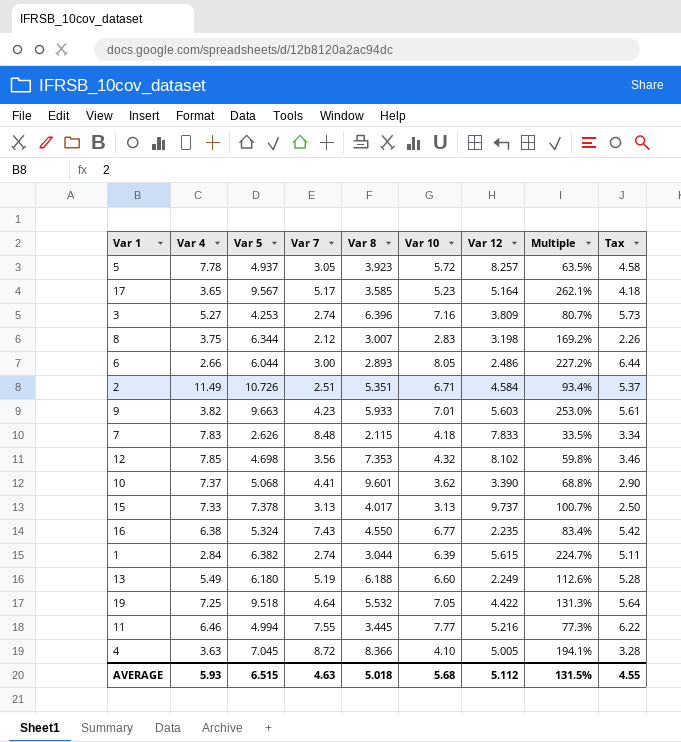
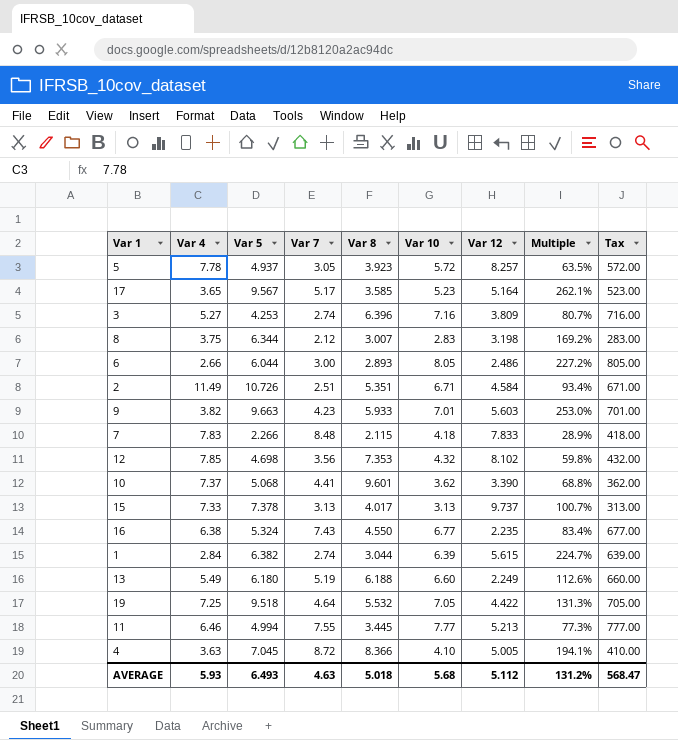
column Tax | formula: [Var 10] * 0.8 -> [Var 10] * 100
7 | Var 5: 2.626 -> 2.266
7 | Multiple: 33.5% -> 28.9%
11 | Var 12: 5.216 -> 5.213
AVERAGE | Var 5: 6.515 -> 6.493
AVERAGE | Multiple: 131.5% -> 131.2%
AVERAGE | Tax: 4.55 -> 568.47

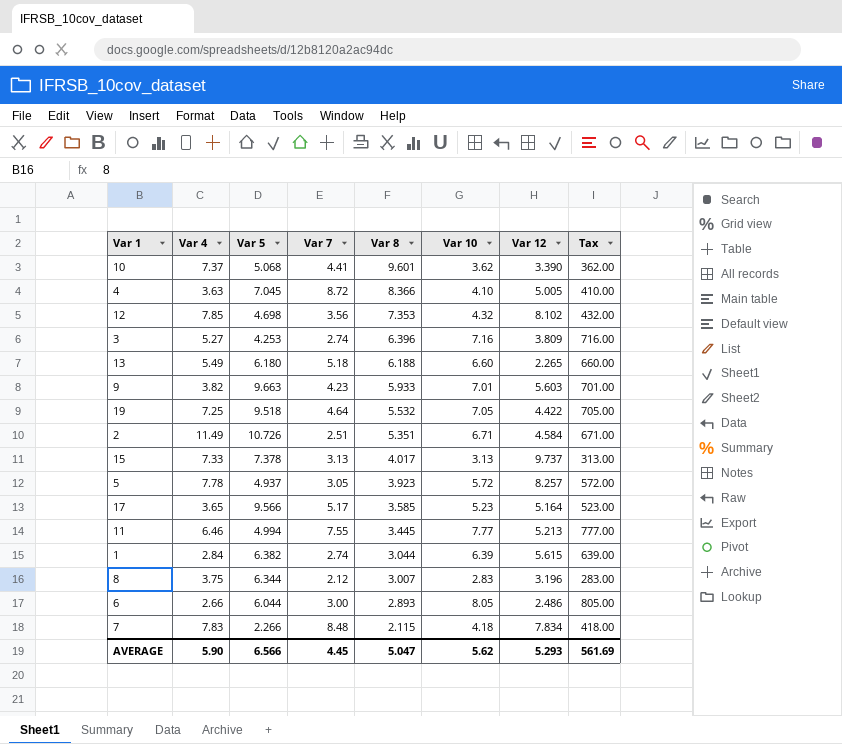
row order: none -> Var 8 descending
column Multiple | formula: [Var 5] / [Var 4] -> none
row 16: 6.38 | 5.324 | 7.43 | 4.550 | 6.77 | 2.235 | 83.4% | 677.00 -> none
13 | Var 7: 5.19 -> 5.18
13 | Var 12: 2.249 -> 2.265
17 | Var 5: 9.567 -> 9.566
8 | Var 12: 3.198 -> 3.196
7 | Var 12: 7.833 -> 7.834
AVERAGE | Var 4: 5.93 -> 5.90
AVERAGE | Var 5: 6.493 -> 6.566
AVERAGE | Var 7: 4.63 -> 4.45
AVERAGE | Var 8: 5.018 -> 5.047
AVERAGE | Var 10: 5.68 -> 5.62
AVERAGE | Var 12: 5.112 -> 5.293
AVERAGE | Tax: 568.47 -> 561.69

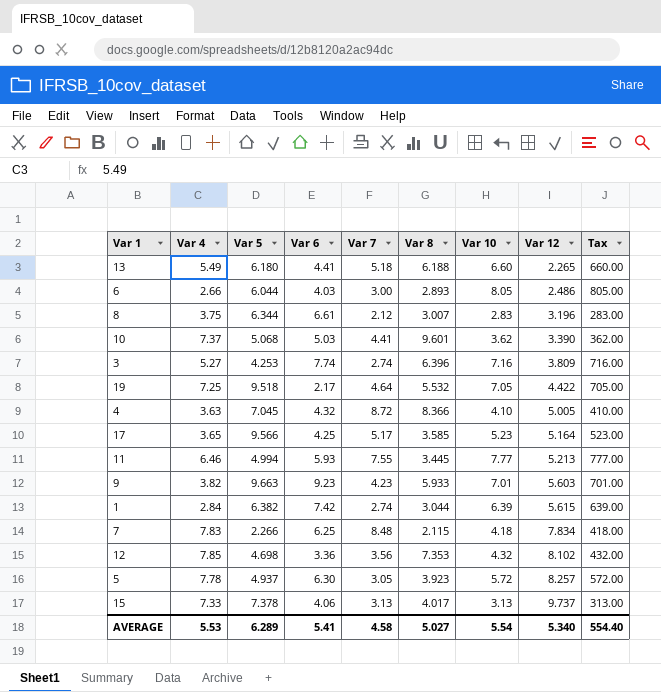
row order: Var 8 descending -> Var 12 ascending
column Var 6 | position: none -> 4
row 2: 11.49 | 10.726 | 2.51 | 5.351 | 6.71 | 4.584 | 671.00 -> none
AVERAGE | Var 4: 5.90 -> 5.53
AVERAGE | Var 5: 6.566 -> 6.289
AVERAGE | Var 7: 4.45 -> 4.58
AVERAGE | Var 8: 5.047 -> 5.027
AVERAGE | Var 10: 5.62 -> 5.54
AVERAGE | Var 12: 5.293 -> 5.340
AVERAGE | Tax: 561.69 -> 554.40

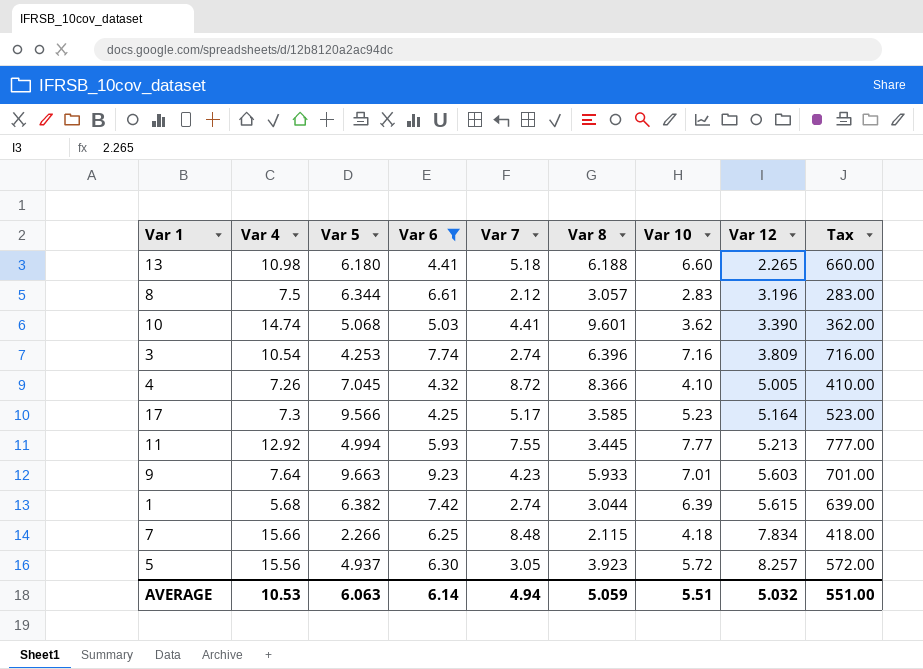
filter: none -> Var 6 >= 4.25
13 | Var 4: 5.49 -> 10.98
8 | Var 4: 3.75 -> 7.5
8 | Var 8: 3.007 -> 3.057
10 | Var 4: 7.37 -> 14.74
3 | Var 4: 5.27 -> 10.54
4 | Var 4: 3.63 -> 7.26
17 | Var 4: 3.65 -> 7.3
11 | Var 4: 6.46 -> 12.92
9 | Var 4: 3.82 -> 7.64
1 | Var 4: 2.84 -> 5.68
7 | Var 4: 7.83 -> 15.66
5 | Var 4: 7.78 -> 15.56
AVERAGE | Var 4: 5.53 -> 10.53
AVERAGE | Var 5: 6.289 -> 6.063
AVERAGE | Var 6: 5.41 -> 6.14
AVERAGE | Var 7: 4.58 -> 4.94
AVERAGE | Var 8: 5.027 -> 5.059
AVERAGE | Var 10: 5.54 -> 5.51
AVERAGE | Var 12: 5.340 -> 5.032
AVERAGE | Tax: 554.40 -> 551.00

